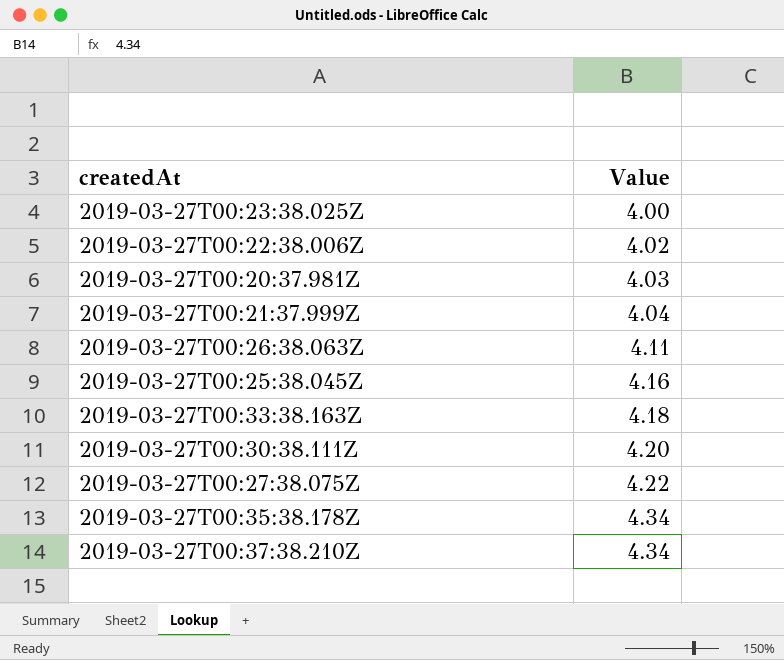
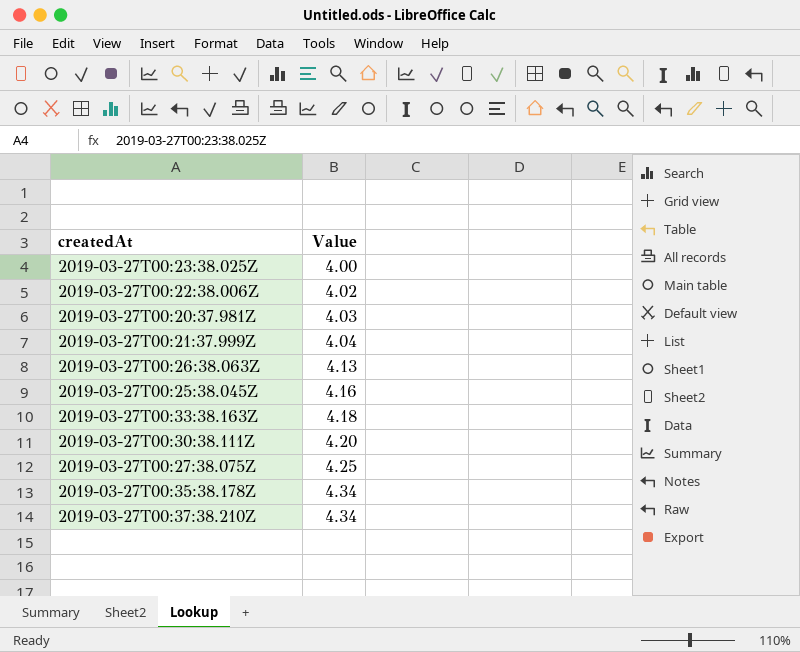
2019-03-27T00:26:38.063Z | Value: 4.11 -> 4.13
2019-03-27T00:27:38.075Z | Value: 4.22 -> 4.25

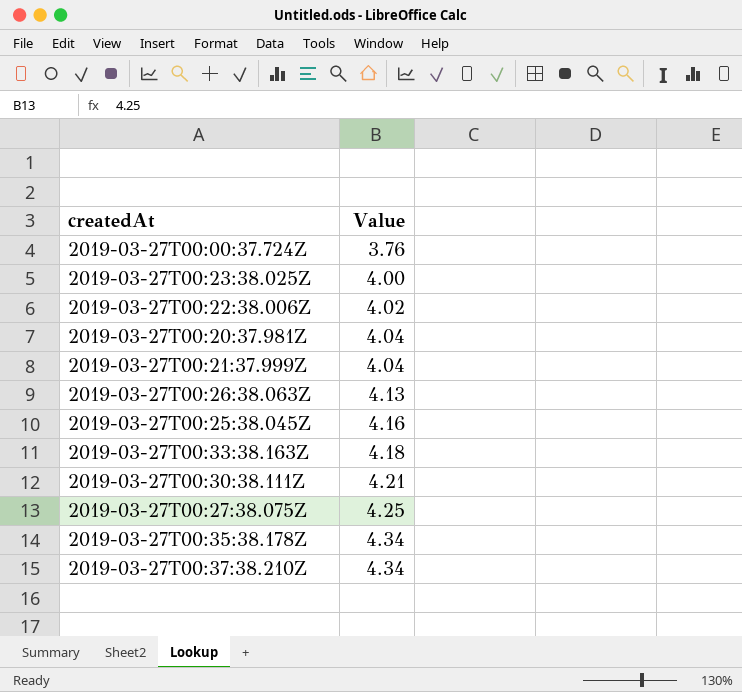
row 2019-03-27T00:00:37.724Z: none -> 3.76
2019-03-27T00:20:37.981Z | Value: 4.03 -> 4.04
2019-03-27T00:30:38.111Z | Value: 4.20 -> 4.21

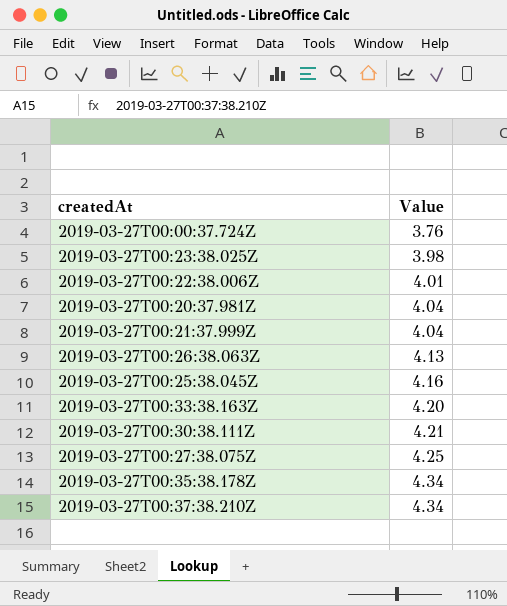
2019-03-27T00:23:38.025Z | Value: 4.00 -> 3.98
2019-03-27T00:22:38.006Z | Value: 4.02 -> 4.01
2019-03-27T00:33:38.163Z | Value: 4.18 -> 4.20

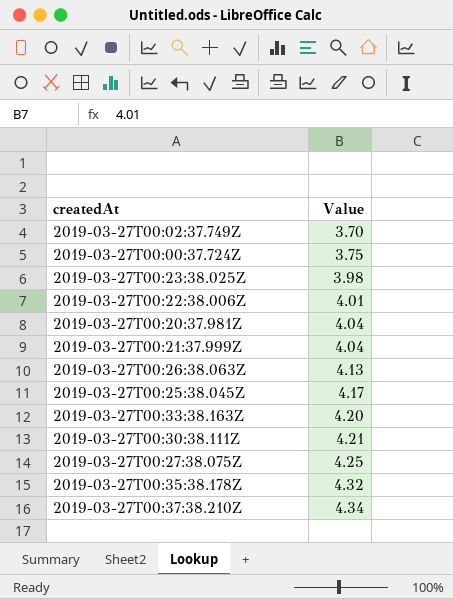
row 2019-03-27T00:02:37.749Z: none -> 3.70
2019-03-27T00:00:37.724Z | Value: 3.76 -> 3.75
2019-03-27T00:25:38.045Z | Value: 4.16 -> 4.17
2019-03-27T00:35:38.178Z | Value: 4.34 -> 4.32

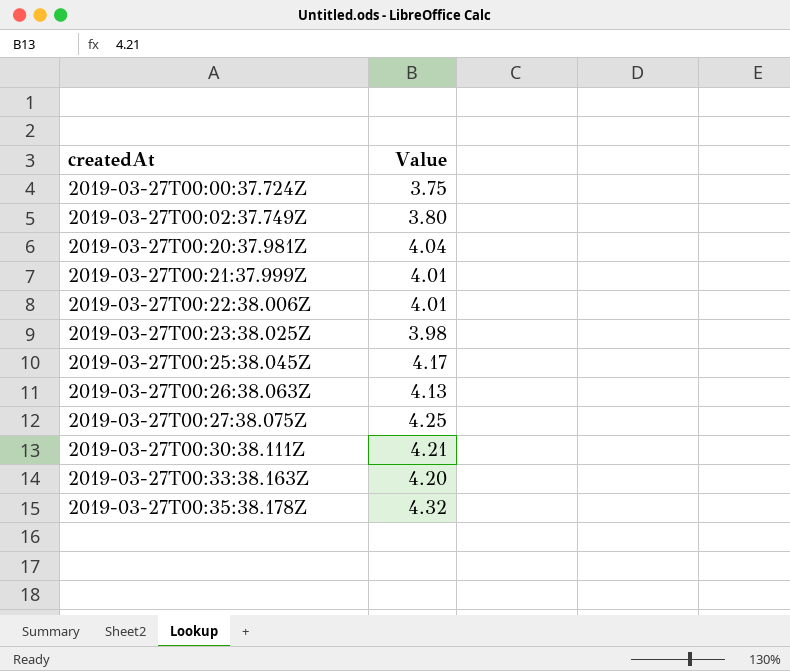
row order: Value ascending -> createdAt ascending
row 2019-03-27T00:37:38.210Z: 4.34 -> none
2019-03-27T00:02:37.749Z | Value: 3.70 -> 3.80
2019-03-27T00:21:37.999Z | Value: 4.04 -> 4.01

